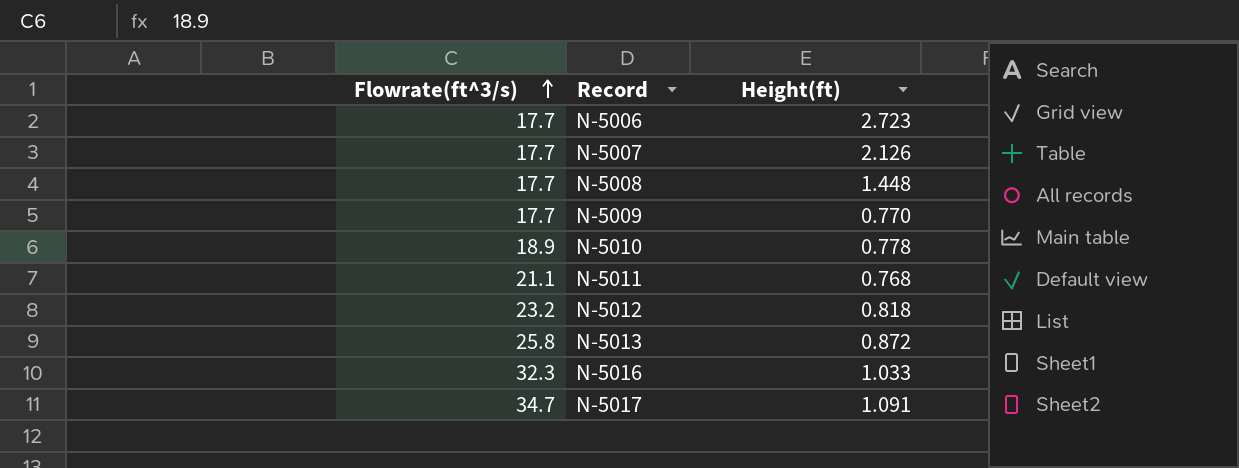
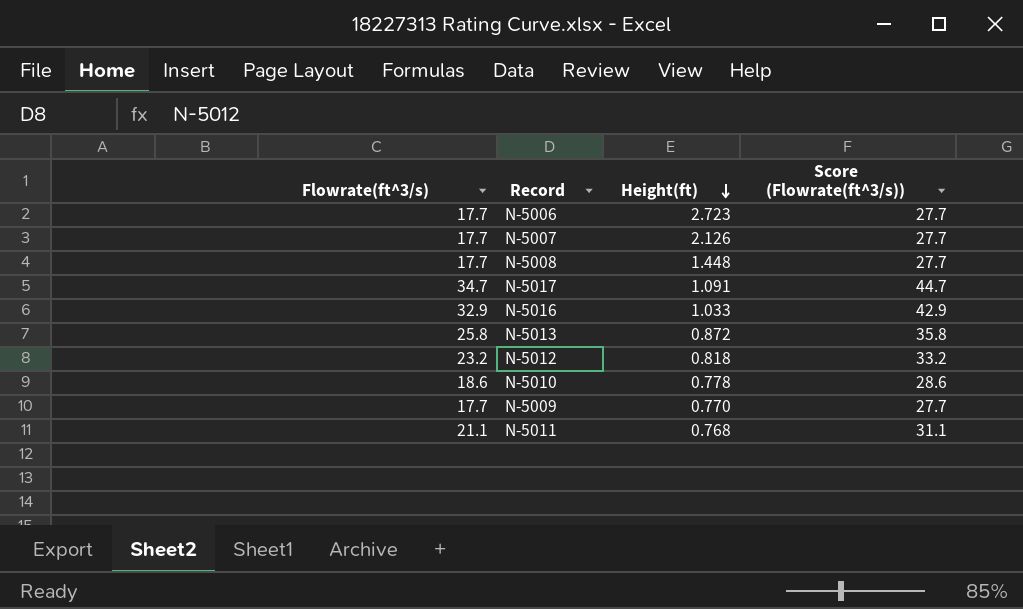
row order: Flowrate(ft^3/s) ascending -> Height(ft) descending
column Score (Flowrate(ft^3/s)) | formula: none -> [Flowrate(ft^3/s)] + 10
N-5016 | Flowrate(ft^3/s): 32.3 -> 32.9
N-5010 | Flowrate(ft^3/s): 18.9 -> 18.6

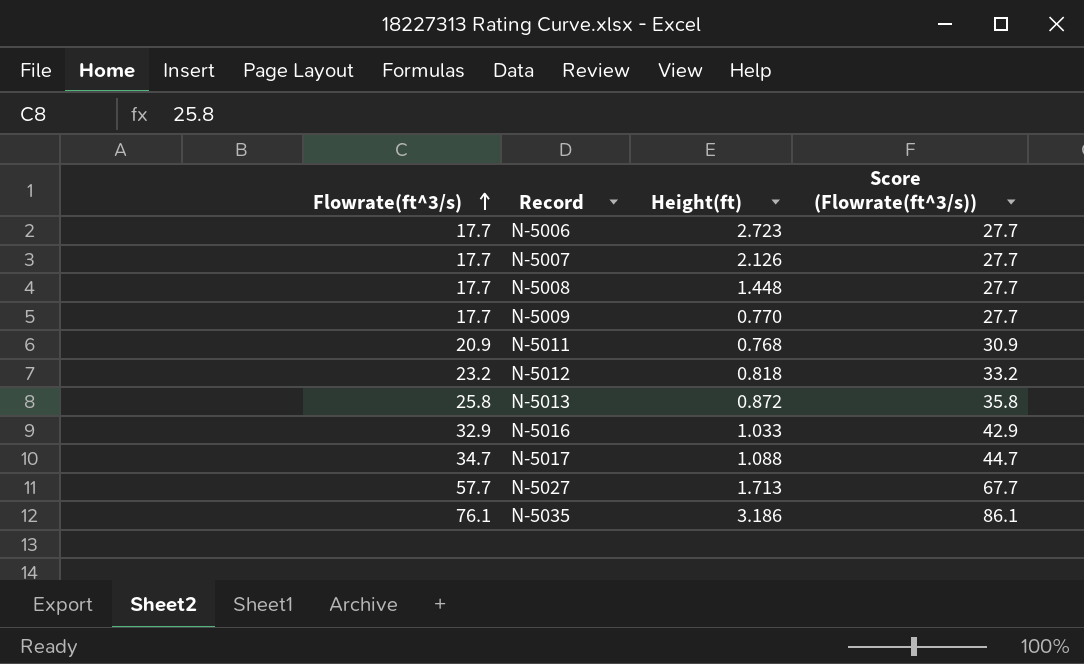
row order: Height(ft) descending -> Flowrate(ft^3/s) ascending
row N-5010: 18.6 | 0.778 | 28.6 -> none
N-5011 | Flowrate(ft^3/s): 21.1 -> 20.9
N-5011 | Score (Flowrate(ft^3/s)): 31.1 -> 30.9
N-5017 | Height(ft): 1.091 -> 1.088
row N-5027: none -> 57.7 | 1.713 | 67.7
row N-5035: none -> 76.1 | 3.186 | 86.1

